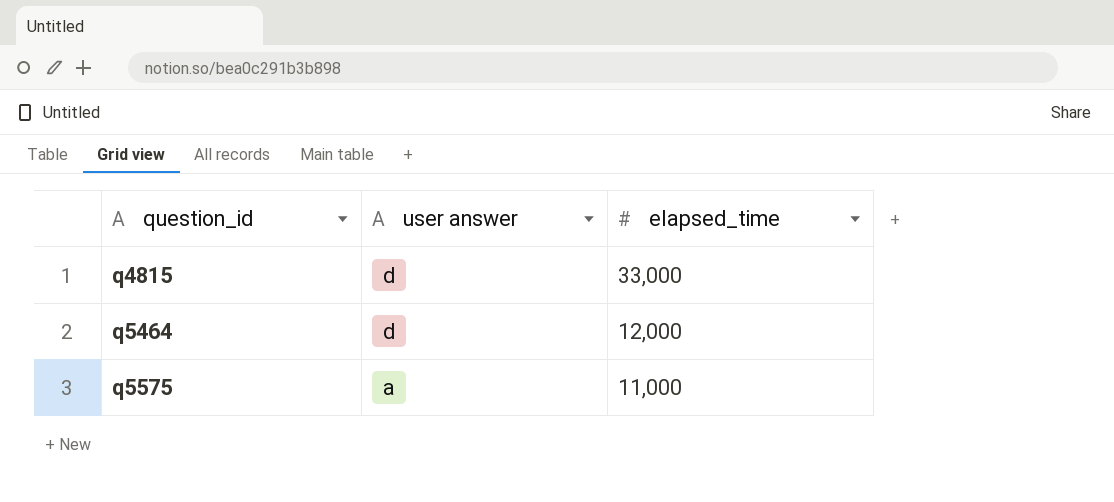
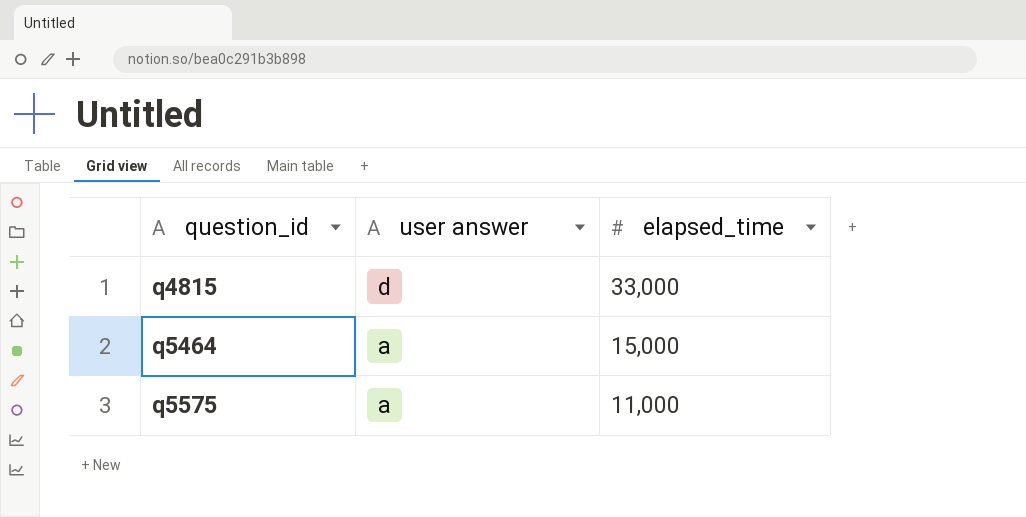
q5464 | user answer: d -> a
q5464 | elapsed_time: 12,000 -> 15,000

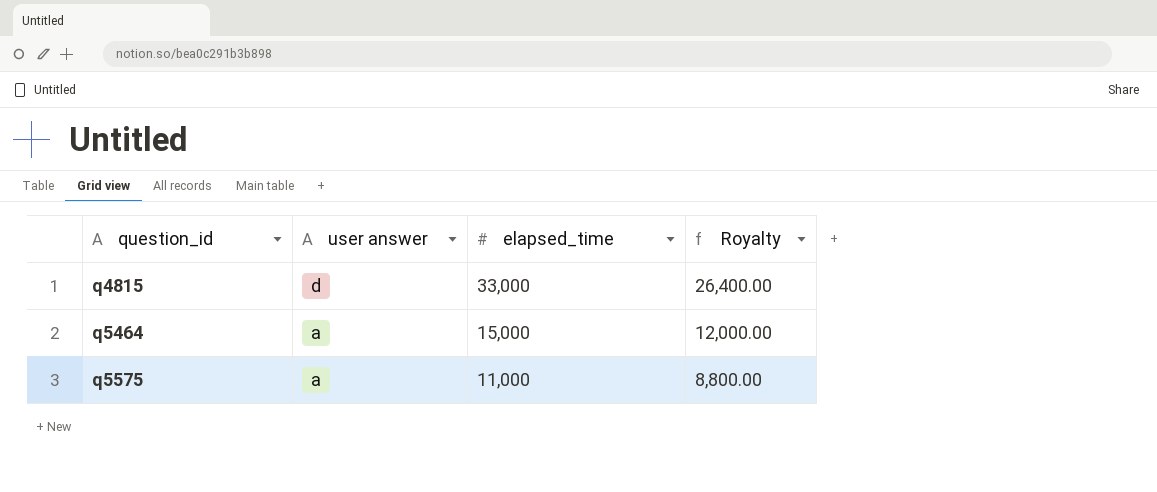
column Royalty | formula: none -> [elapsed_time] * 0.8

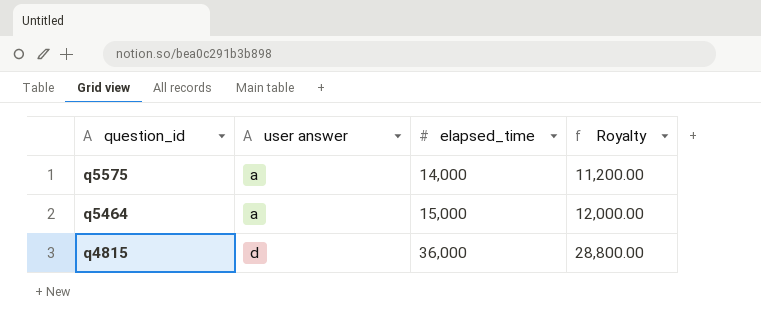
row order: question_id ascending -> question_id descending
q5575 | elapsed_time: 11,000 -> 14,000
q5575 | Royalty: 8,800.00 -> 11,200.00
q4815 | elapsed_time: 33,000 -> 36,000
q4815 | Royalty: 26,400.00 -> 28,800.00

